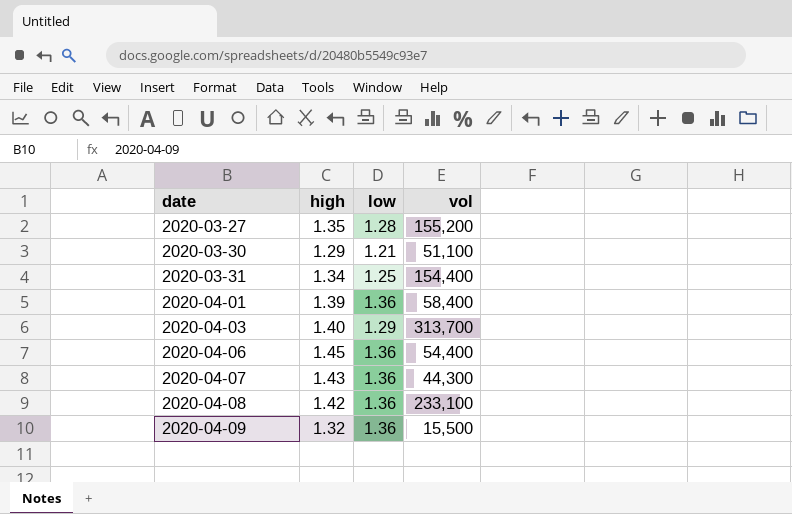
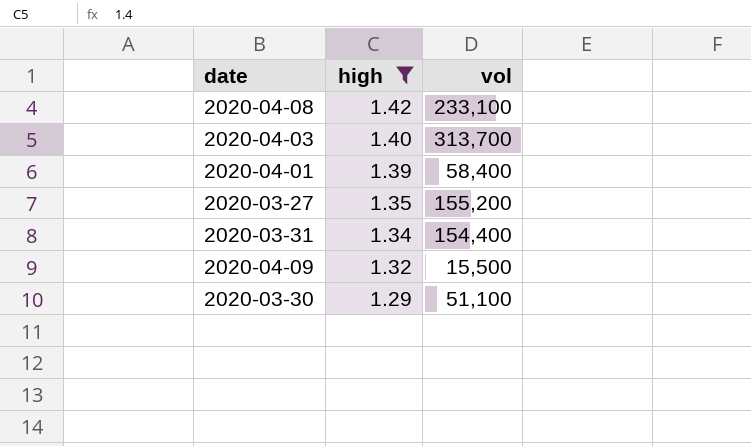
filter: none -> high <= 1.42
row order: date ascending -> high descending
column low | position: 3 -> none

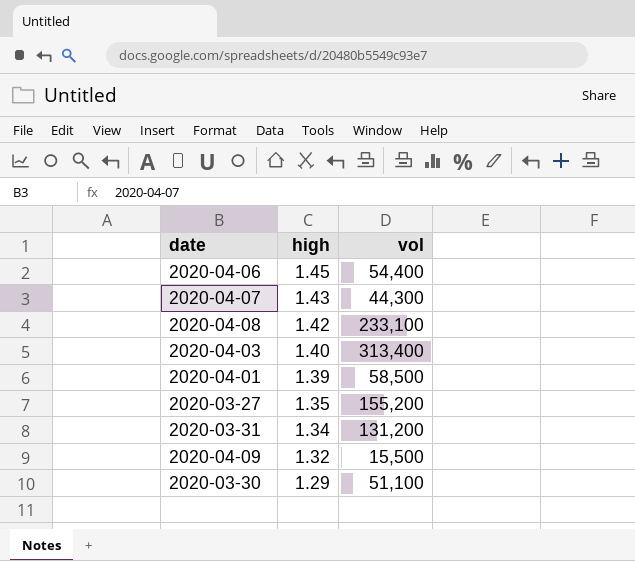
filter: high <= 1.42 -> none
2020-04-03 | vol: 313,700 -> 313,400
2020-04-01 | vol: 58,400 -> 58,500
2020-03-31 | vol: 154,400 -> 131,200

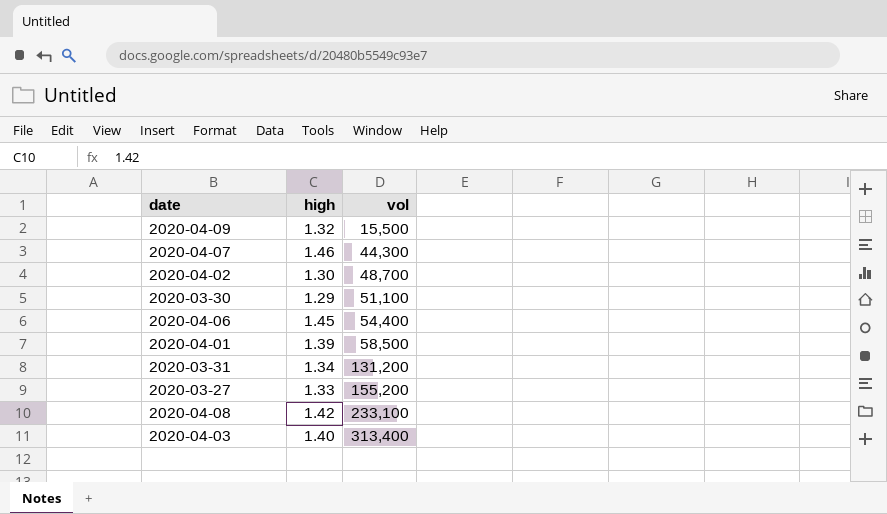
row order: high descending -> vol ascending
2020-04-07 | high: 1.43 -> 1.46
row 2020-04-02: none -> 1.30 | 48,700
2020-03-27 | high: 1.35 -> 1.33

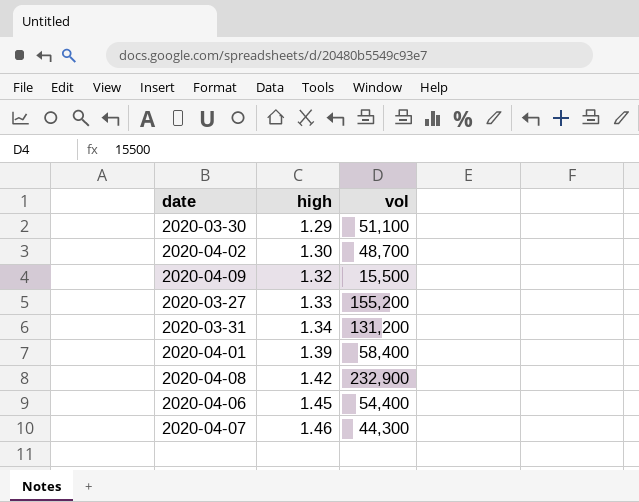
row order: vol ascending -> high ascending
row 2020-04-03: 1.40 | 313,400 -> none
2020-04-01 | vol: 58,500 -> 58,400
2020-04-08 | vol: 233,100 -> 232,900

